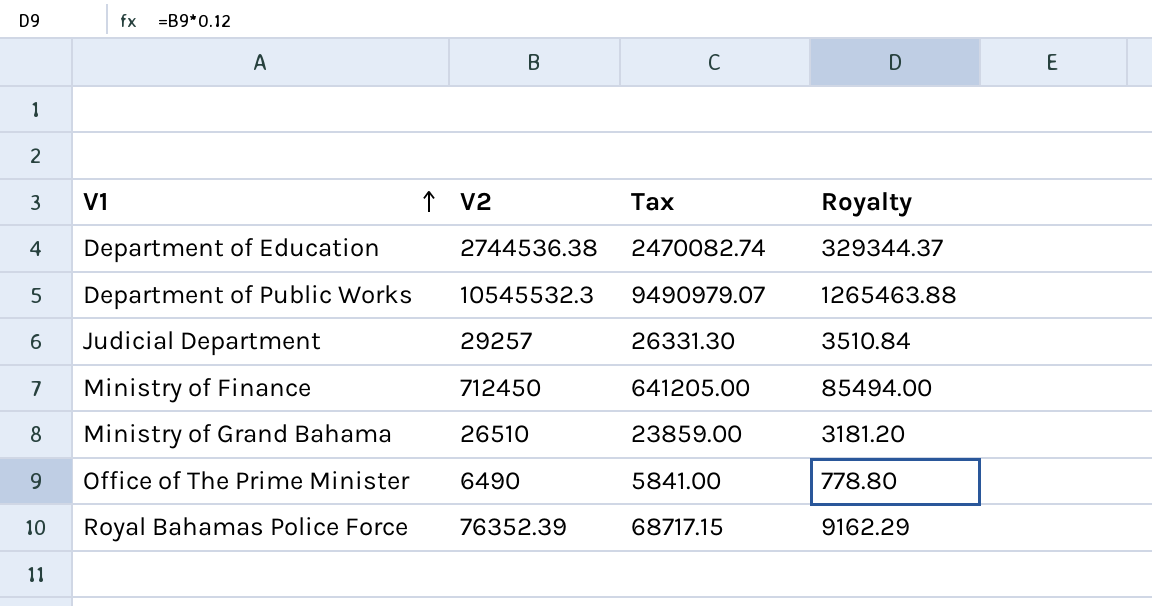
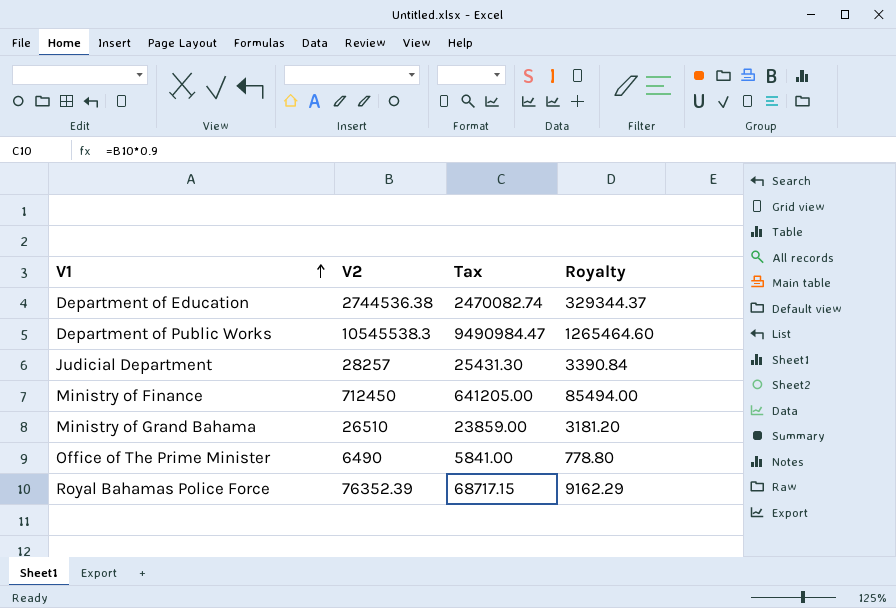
Department of Public Works | V2: 10545532.3 -> 10545538.3
Department of Public Works | Tax: 9490979.07 -> 9490984.47
Department of Public Works | Royalty: 1265463.88 -> 1265464.60
Judicial Department | V2: 29257 -> 28257
Judicial Department | Tax: 26331.30 -> 25431.30
Judicial Department | Royalty: 3510.84 -> 3390.84

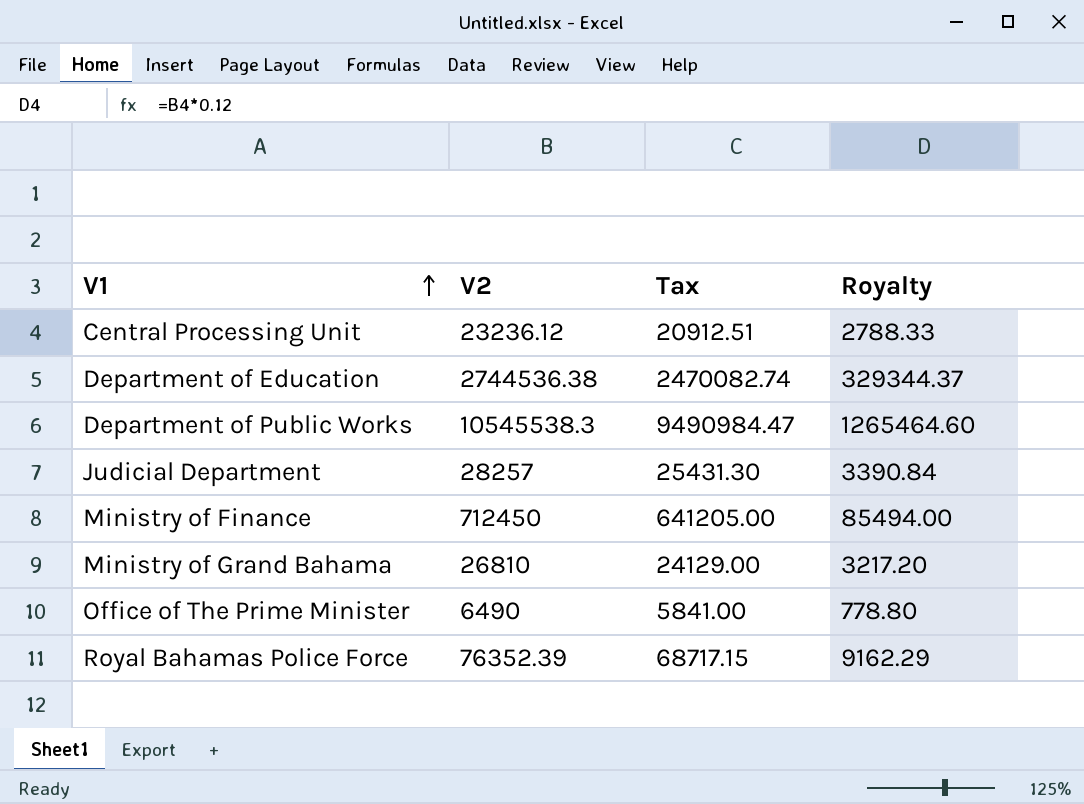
row Central Processing Unit: none -> 23236.12 | 20912.51 | 2788.33
Ministry of Grand Bahama | V2: 26510 -> 26810
Ministry of Grand Bahama | Tax: 23859.00 -> 24129.00
Ministry of Grand Bahama | Royalty: 3181.20 -> 3217.20

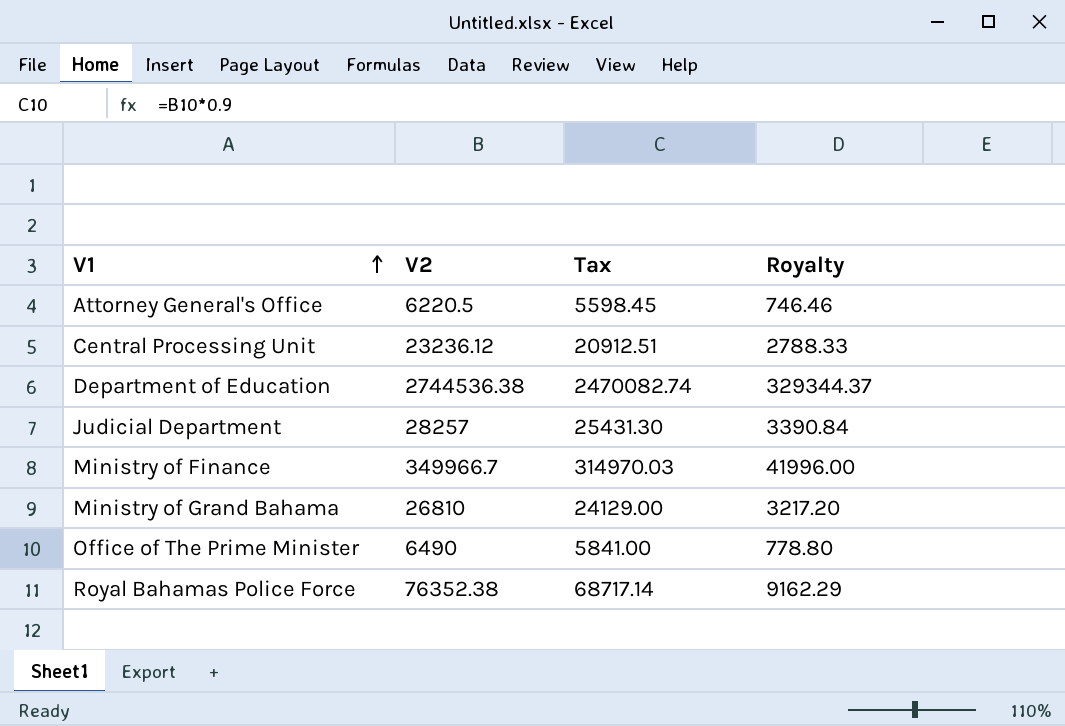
row Department of Public Works: 10545538.3 | 9490984.47 | 1265464.60 -> none
row Attorney General's Office: none -> 6220.5 | 5598.45 | 746.46
Ministry of Finance | V2: 712450 -> 349966.7
Ministry of Finance | Tax: 641205.00 -> 314970.03
Ministry of Finance | Royalty: 85494.00 -> 41996.00
Royal Bahamas Police Force | V2: 76352.39 -> 76352.38
Royal Bahamas Police Force | Tax: 68717.15 -> 68717.14

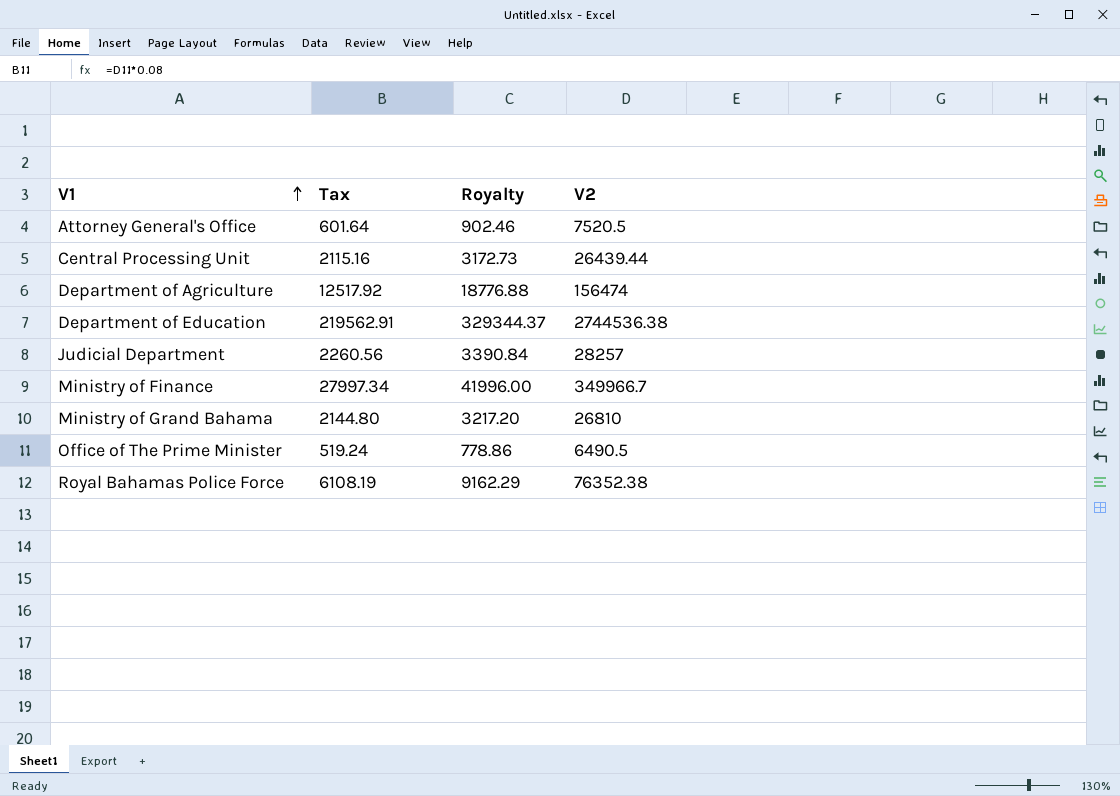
column Tax | formula: [V2] * 0.9 -> [V2] * 0.08
column V2 | position: 2 -> 4
Attorney General's Office | Royalty: 746.46 -> 902.46
Attorney General's Office | V2: 6220.5 -> 7520.5
Central Processing Unit | Royalty: 2788.33 -> 3172.73
Central Processing Unit | V2: 23236.12 -> 26439.44
row Department of Agriculture: none -> 12517.92 | 18776.88 | 156474
Office of The Prime Minister | Royalty: 778.80 -> 778.86
Office of The Prime Minister | V2: 6490 -> 6490.5

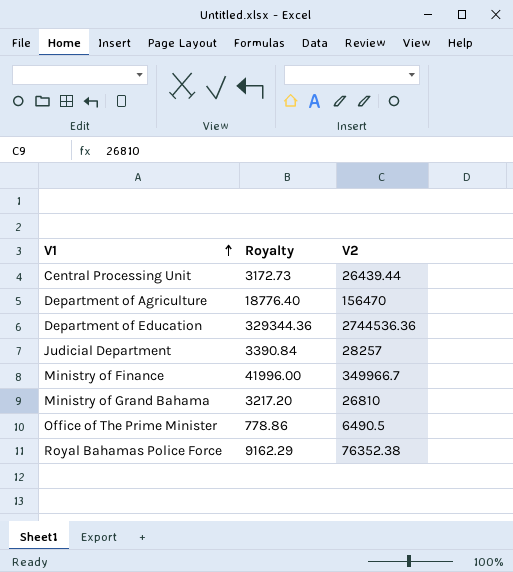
column Tax | formula: [V2] * 0.08 -> none
row Attorney General's Office: 601.64 | 902.46 | 7520.5 -> none
Department of Agriculture | Royalty: 18776.88 -> 18776.40
Department of Agriculture | V2: 156474 -> 156470
Department of Education | Royalty: 329344.37 -> 329344.36
Department of Education | V2: 2744536.38 -> 2744536.36

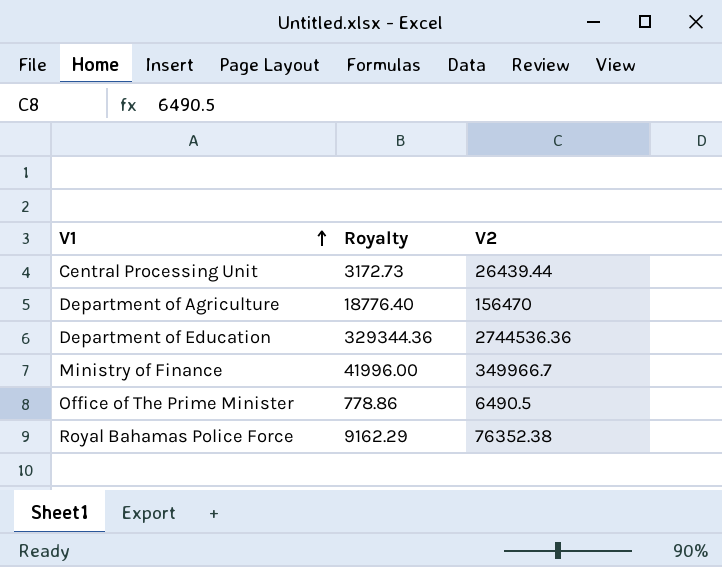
row Judicial Department: 3390.84 | 28257 -> none
row Ministry of Grand Bahama: 3217.20 | 26810 -> none

